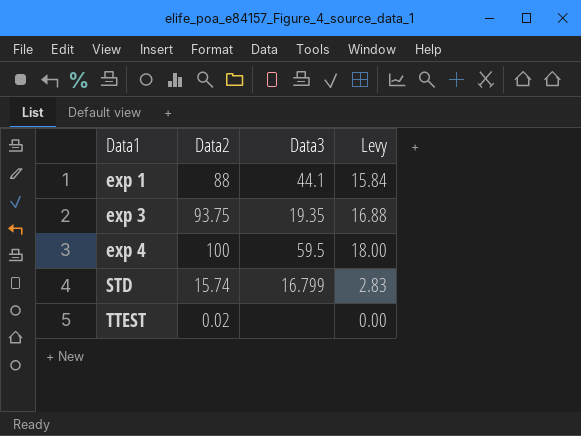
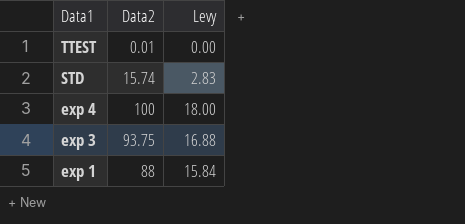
row order: Data1 ascending -> Data1 descending
column Data3 | position: 3 -> none
TTEST | Data2: 0.02 -> 0.01

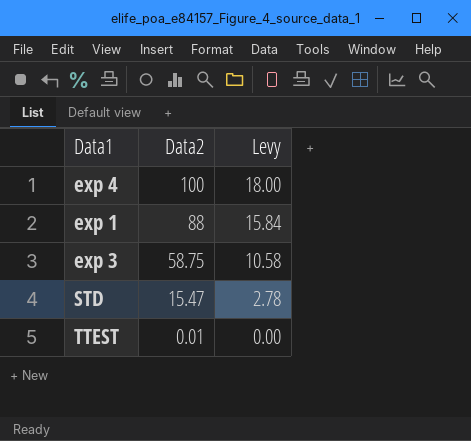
row order: Data1 descending -> Data2 descending
exp 3 | Data2: 93.75 -> 58.75
exp 3 | Levy: 16.88 -> 10.58
STD | Data2: 15.74 -> 15.47
STD | Levy: 2.83 -> 2.78

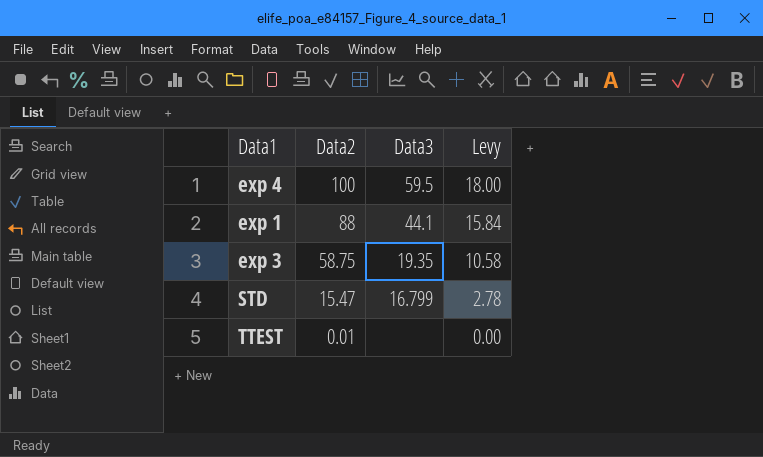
column Data3 | position: none -> 3

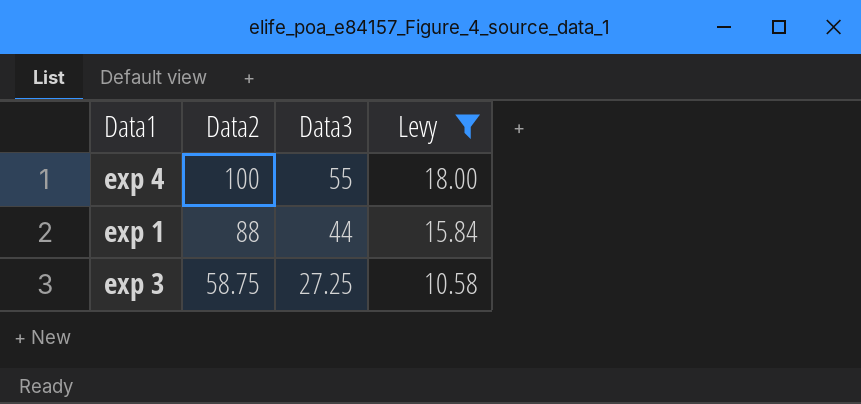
filter: none -> Levy >= 10.58
exp 4 | Data3: 59.5 -> 55
exp 1 | Data3: 44.1 -> 44
exp 3 | Data3: 19.35 -> 27.25

